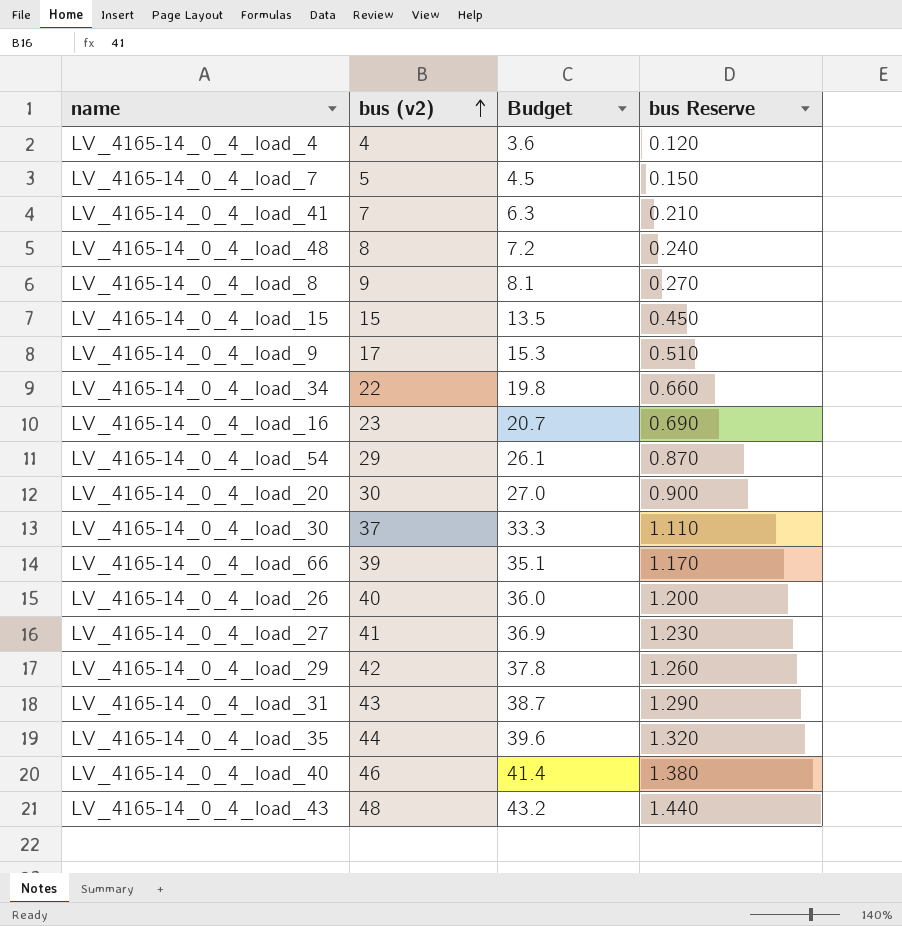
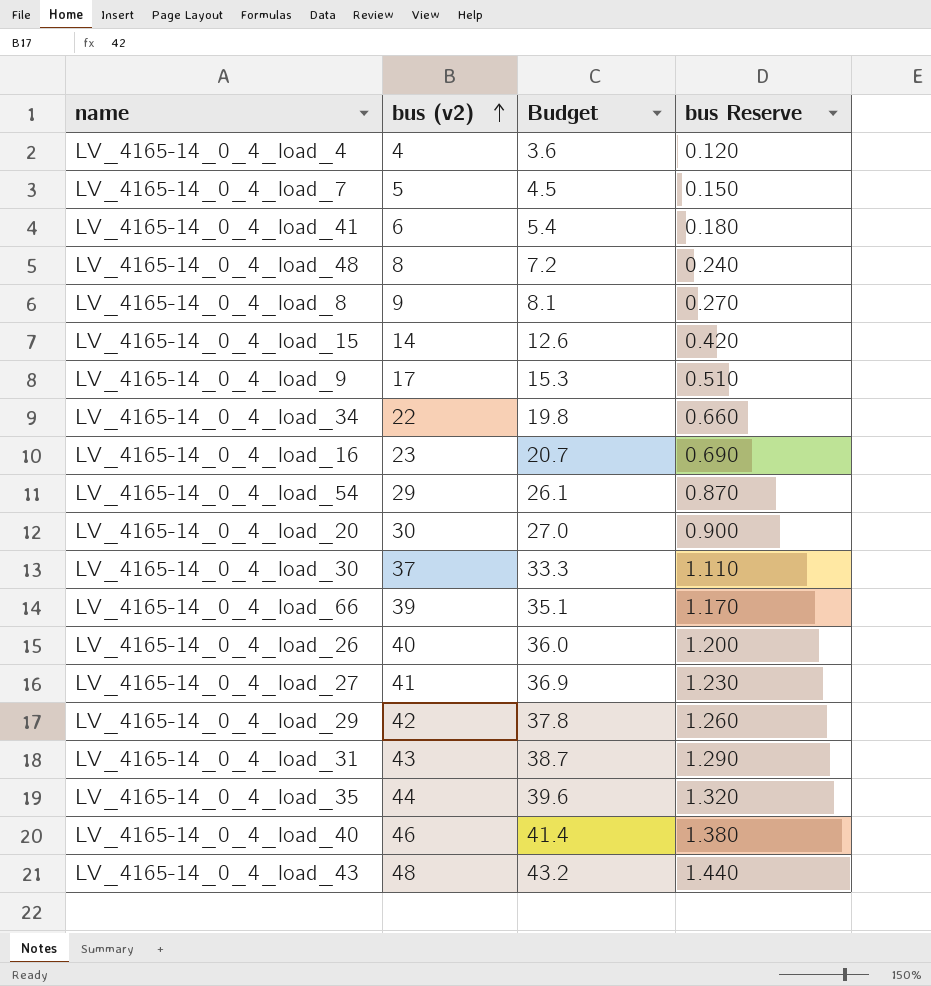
LV_4165-14_0_4_load_41 | bus (v2): 7 -> 6
LV_4165-14_0_4_load_41 | Budget: 6.3 -> 5.4
LV_4165-14_0_4_load_41 | bus Reserve: 0.210 -> 0.180
LV_4165-14_0_4_load_15 | bus (v2): 15 -> 14
LV_4165-14_0_4_load_15 | Budget: 13.5 -> 12.6
LV_4165-14_0_4_load_15 | bus Reserve: 0.450 -> 0.420

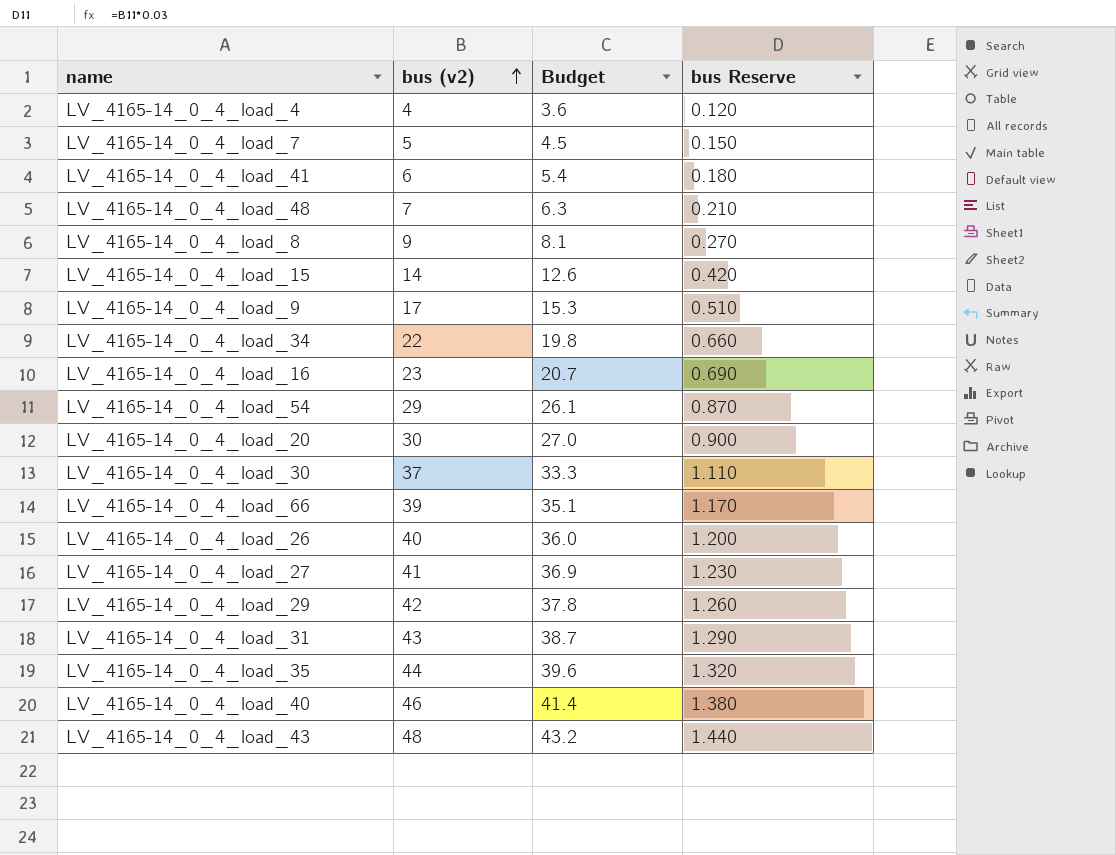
LV_4165-14_0_4_load_48 | bus (v2): 8 -> 7
LV_4165-14_0_4_load_48 | Budget: 7.2 -> 6.3
LV_4165-14_0_4_load_48 | bus Reserve: 0.240 -> 0.210

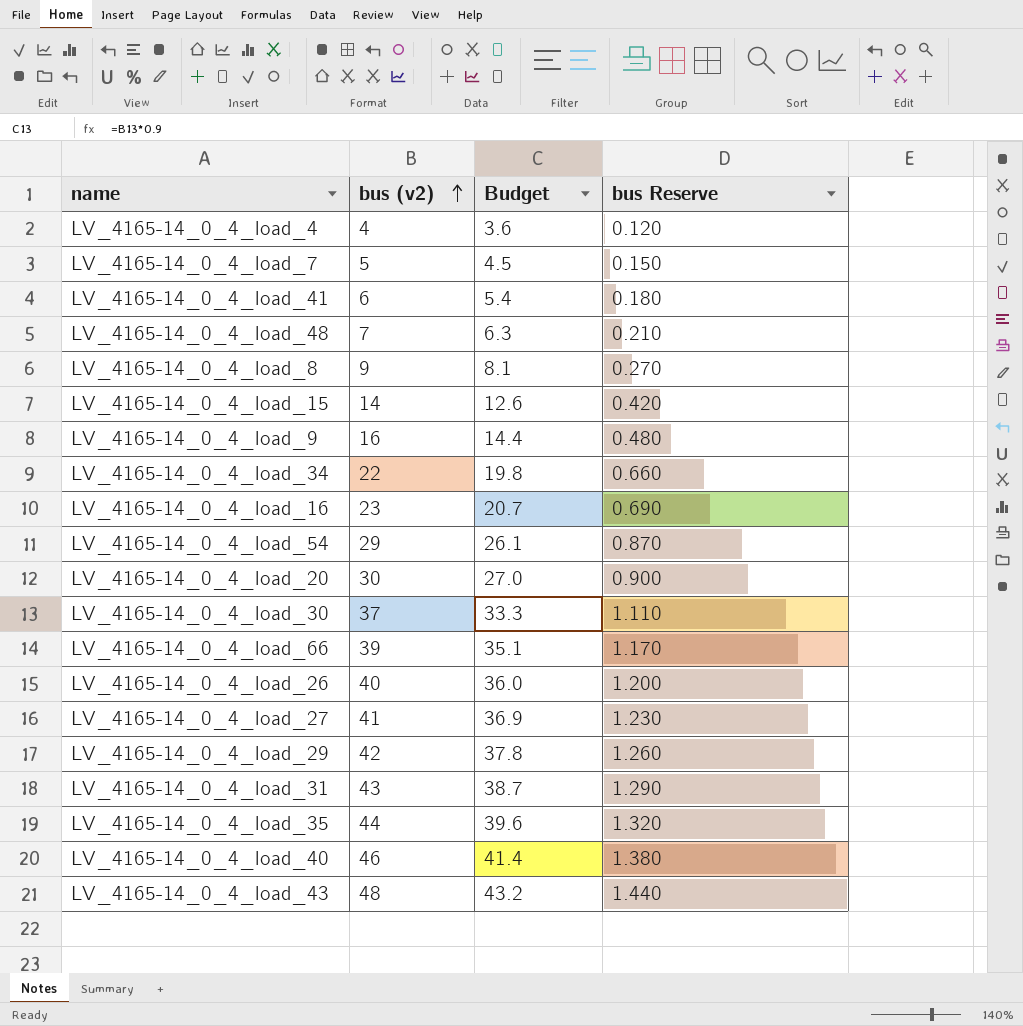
LV_4165-14_0_4_load_9 | bus (v2): 17 -> 16
LV_4165-14_0_4_load_9 | Budget: 15.3 -> 14.4
LV_4165-14_0_4_load_9 | bus Reserve: 0.510 -> 0.480

